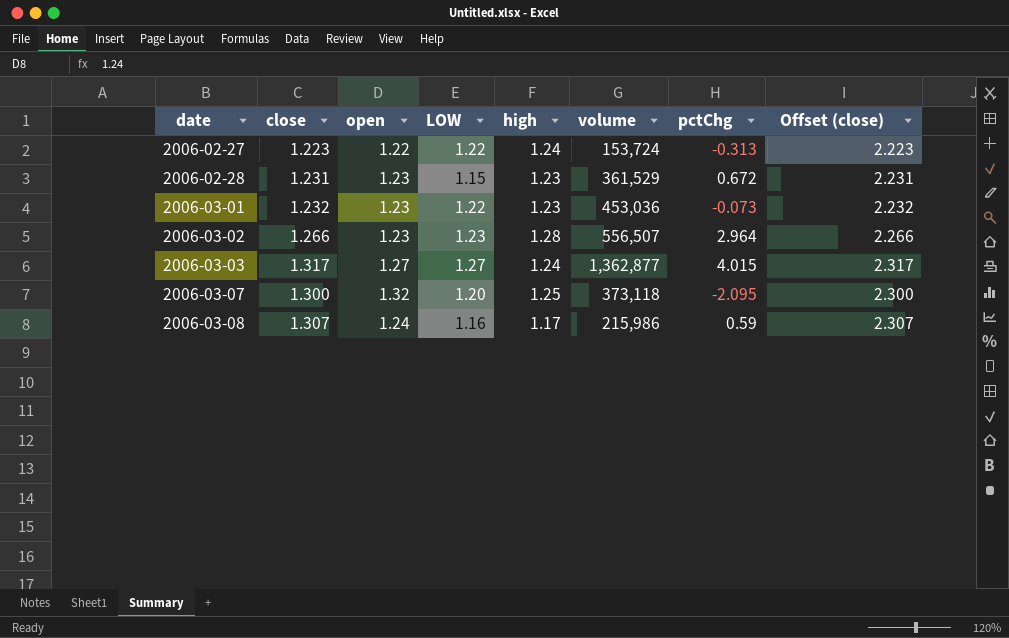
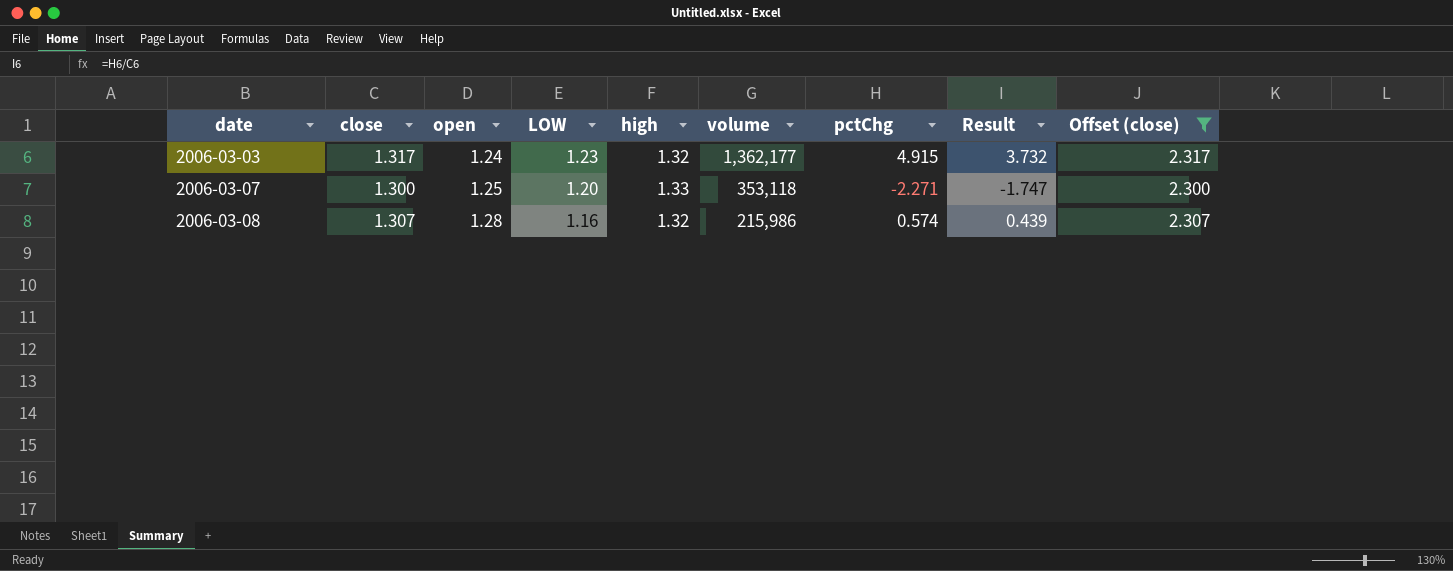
filter: none -> Offset (close) >= 2.300
column Result | formula: none -> [pctChg] / [close]
2006-03-03 | open: 1.27 -> 1.24
2006-03-03 | LOW: 1.27 -> 1.23
2006-03-03 | high: 1.24 -> 1.32
2006-03-03 | volume: 1,362,877 -> 1,362,177
2006-03-03 | pctChg: 4.015 -> 4.915
2006-03-07 | open: 1.32 -> 1.25
2006-03-07 | high: 1.25 -> 1.33
2006-03-07 | volume: 373,118 -> 353,118
2006-03-07 | pctChg: -2.095 -> -2.271
2006-03-08 | open: 1.24 -> 1.28
2006-03-08 | high: 1.17 -> 1.32
2006-03-08 | pctChg: 0.59 -> 0.574

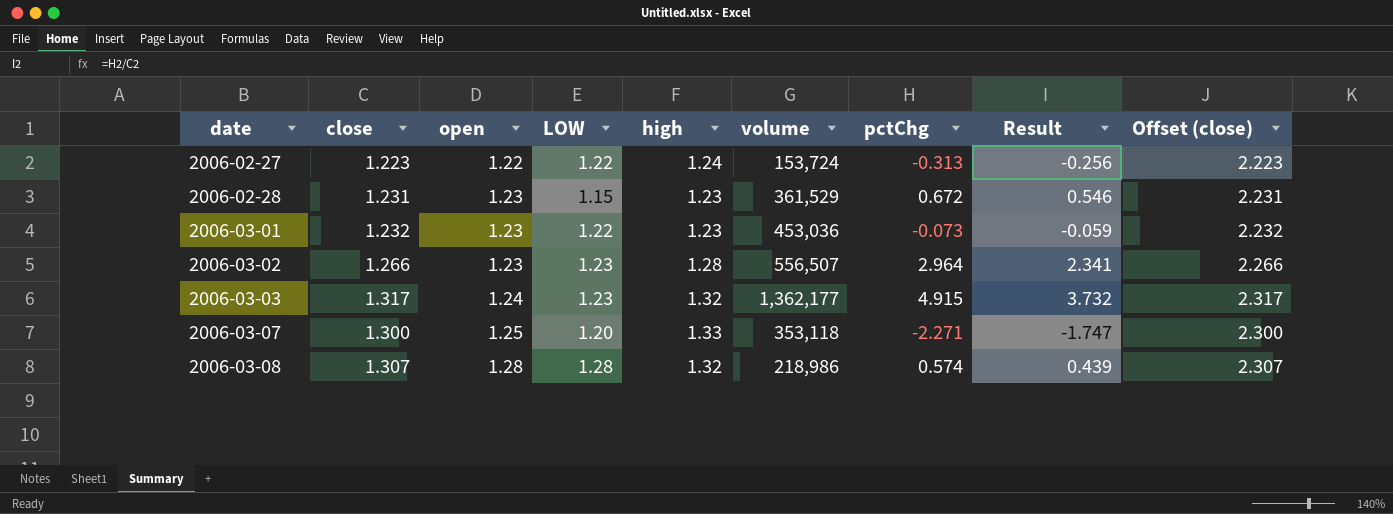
filter: Offset (close) >= 2.300 -> none
2006-03-08 | LOW: 1.16 -> 1.28
2006-03-08 | volume: 215,986 -> 218,986

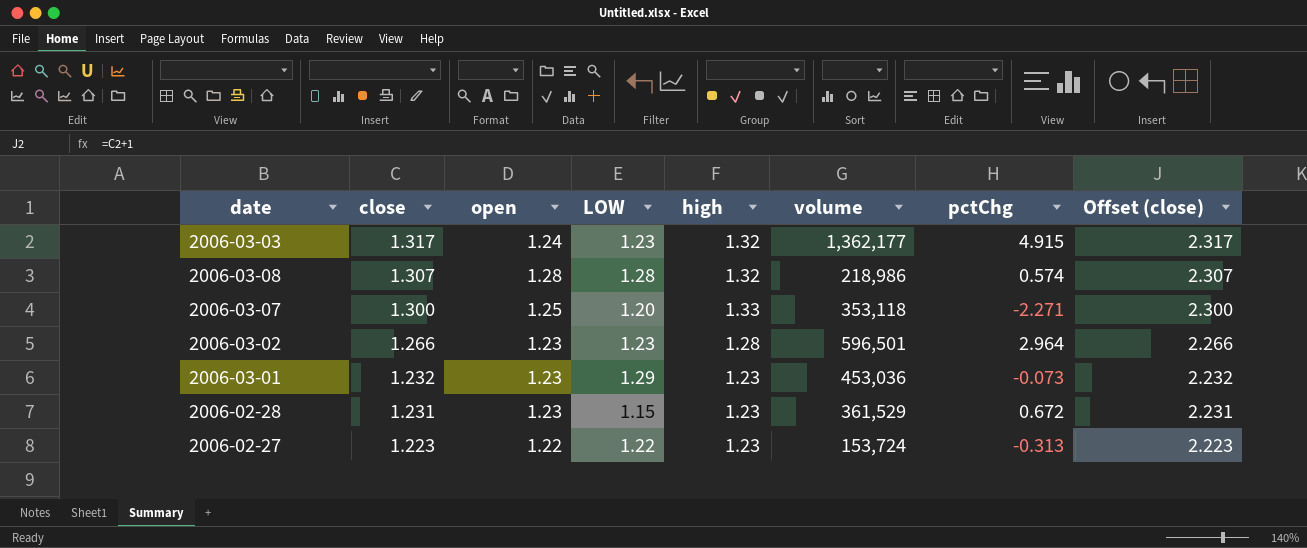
row order: date ascending -> close descending
column Result | formula: [pctChg] / [close] -> none
2006-03-02 | volume: 556,507 -> 596,501
2006-03-01 | LOW: 1.22 -> 1.29
2006-02-27 | high: 1.24 -> 1.23

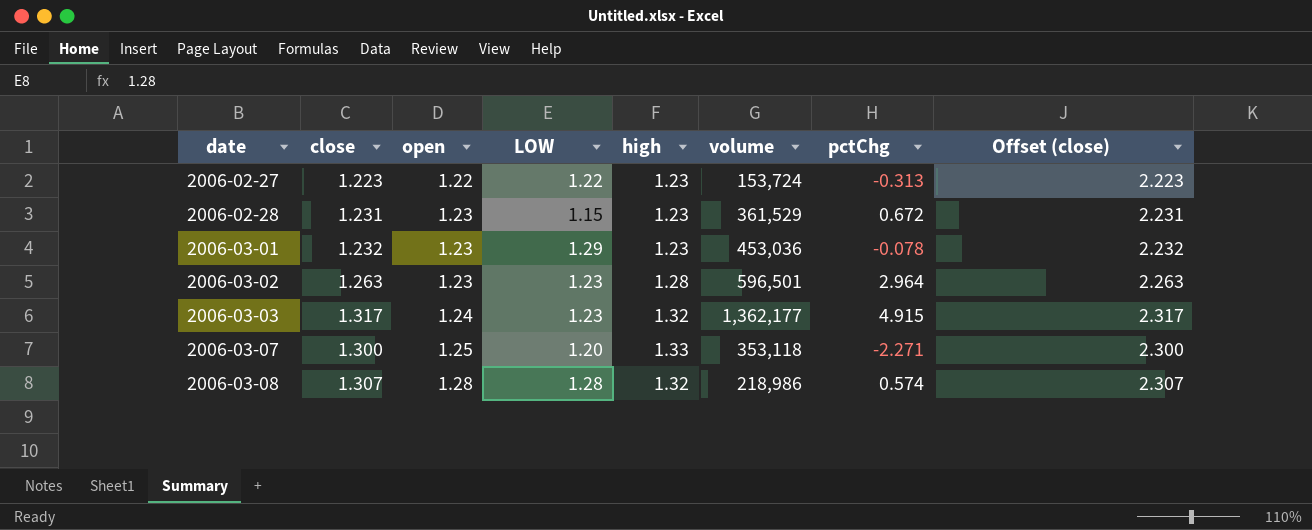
row order: close descending -> date ascending
2006-03-01 | pctChg: -0.073 -> -0.078
2006-03-02 | close: 1.266 -> 1.263
2006-03-02 | Offset (close): 2.266 -> 2.263

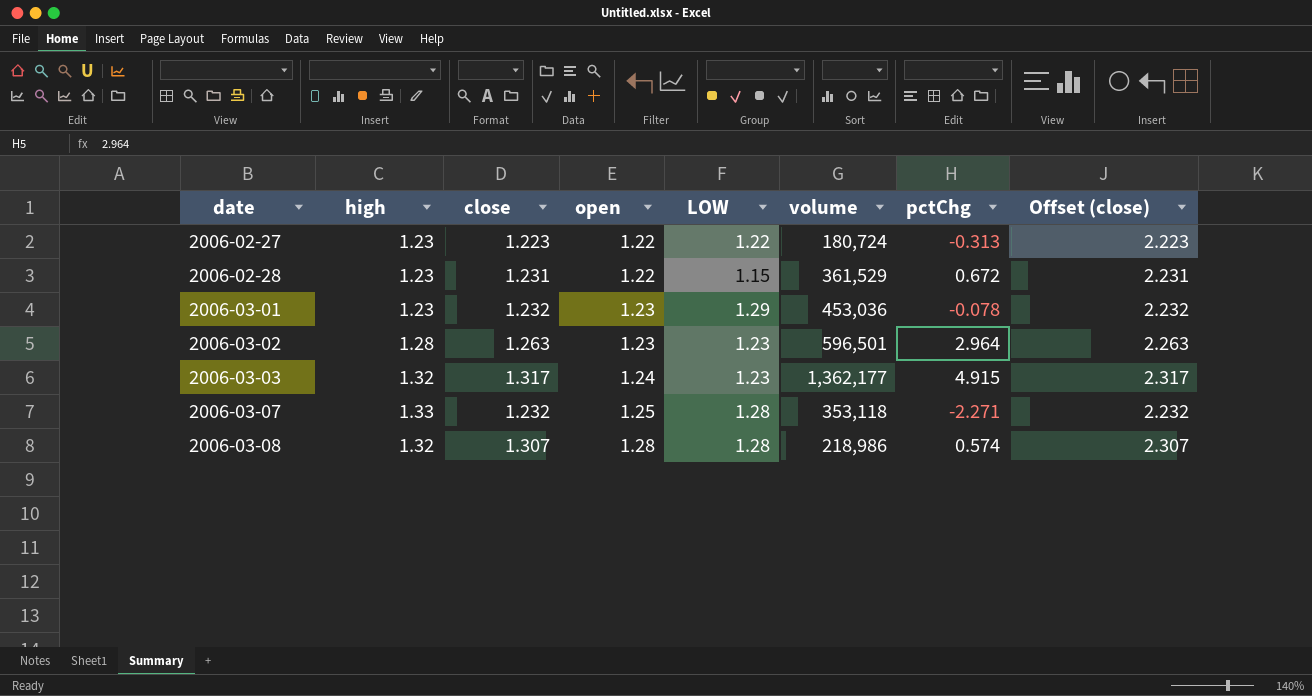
column high | position: 5 -> 2
2006-02-27 | volume: 153,724 -> 180,724
2006-02-28 | open: 1.23 -> 1.22
2006-03-07 | close: 1.300 -> 1.232
2006-03-07 | LOW: 1.20 -> 1.28
2006-03-07 | Offset (close): 2.300 -> 2.232

